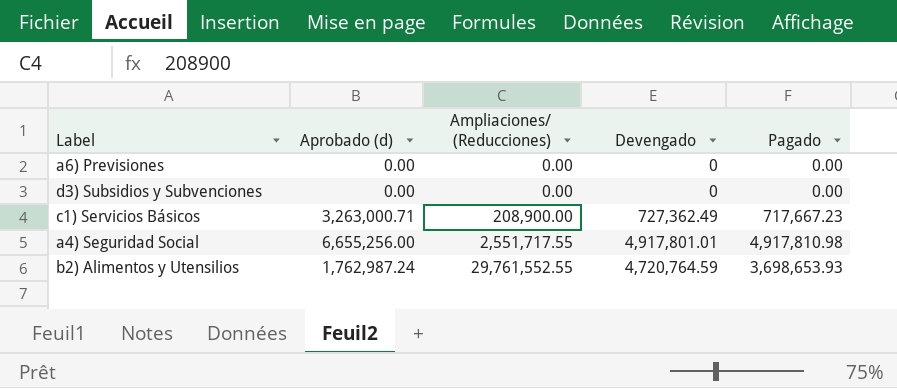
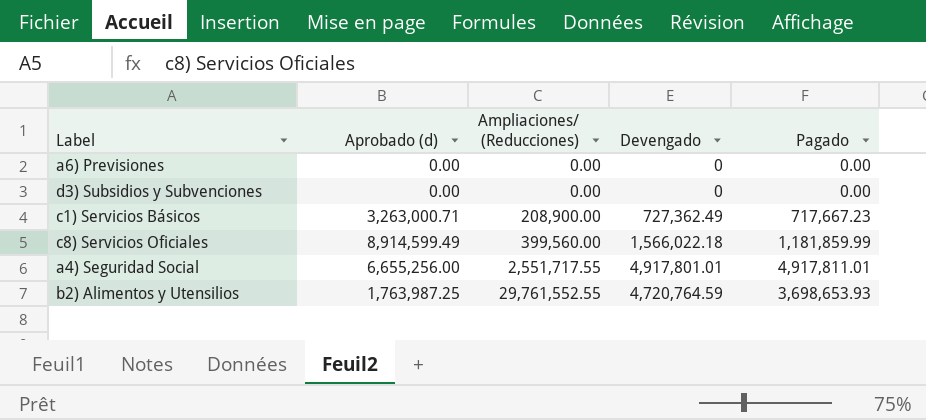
row c8) Servicios Oficiales: none -> 8,914,599.49 | 399,560.00 | 1,566,022.18 | 1,181,859.99
a4) Seguridad Social | Pagado: 4,917,810.98 -> 4,917,811.01
b2) Alimentos y Utensilios | Aprobado (d): 1,762,987.24 -> 1,763,987.25

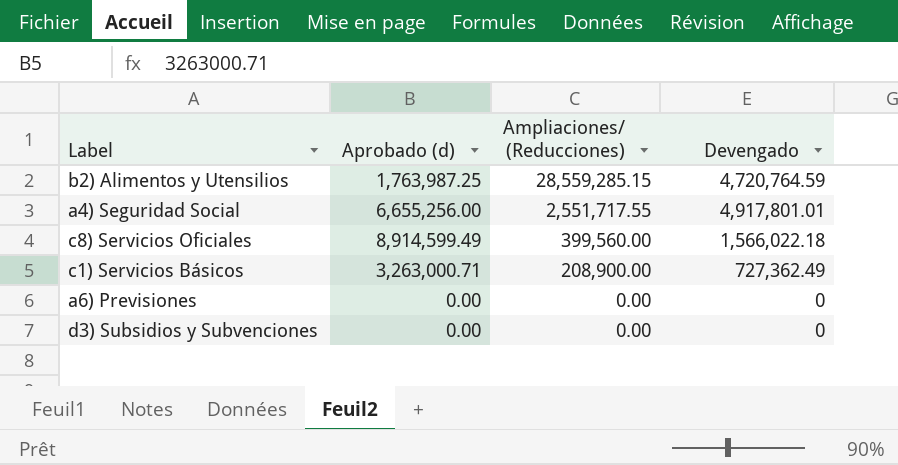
row order: Ampliaciones/ (Reducciones) ascending -> Ampliaciones/ (Reducciones) descending
column Pagado | position: 5 -> none
b2) Alimentos y Utensilios | Ampliaciones/ (Reducciones): 29,761,552.55 -> 28,559,285.15

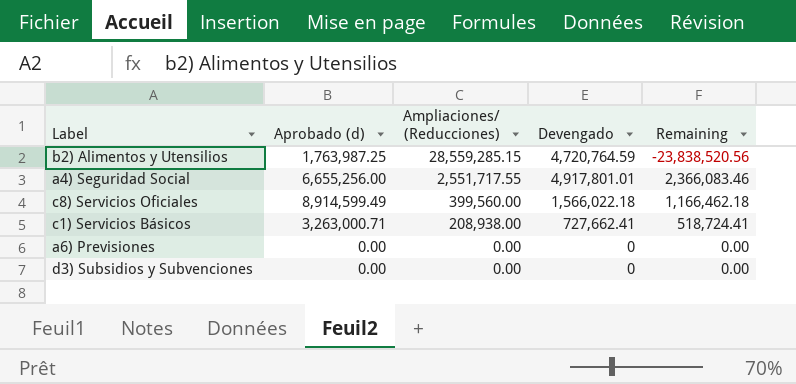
column Remaining | formula: none -> [Devengado] - [Ampliaciones/ (Reducciones)]
c1) Servicios Básicos | Ampliaciones/ (Reducciones): 208,900.00 -> 208,938.00
c1) Servicios Básicos | Devengado: 727,362.49 -> 727,662.41

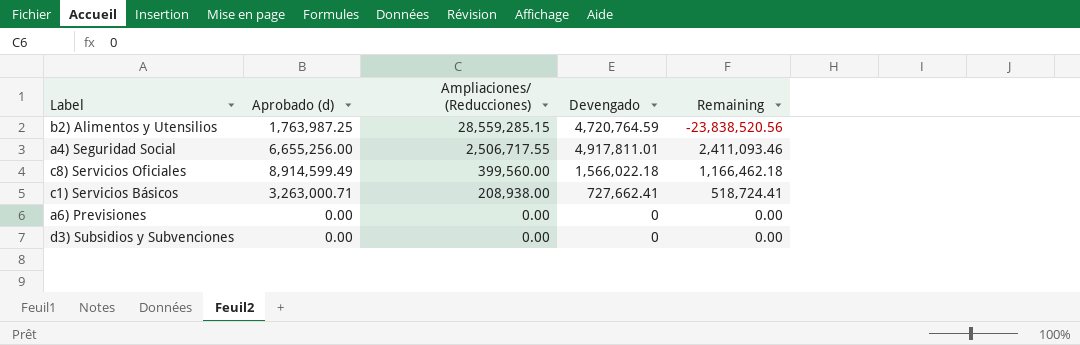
a4) Seguridad Social | Ampliaciones/ (Reducciones): 2,551,717.55 -> 2,506,717.55
a4) Seguridad Social | Devengado: 4,917,801.01 -> 4,917,811.01
a4) Seguridad Social | Remaining: 2,366,083.46 -> 2,411,093.46

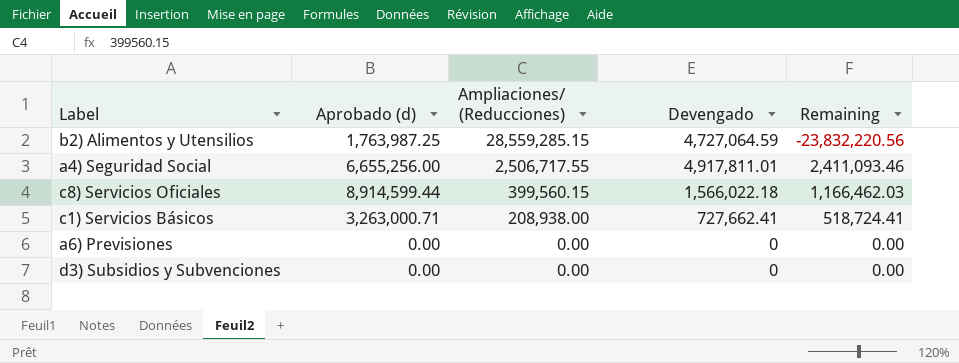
b2) Alimentos y Utensilios | Devengado: 4,720,764.59 -> 4,727,064.59
b2) Alimentos y Utensilios | Remaining: -23,838,520.56 -> -23,832,220.56
c8) Servicios Oficiales | Aprobado (d): 8,914,599.49 -> 8,914,599.44
c8) Servicios Oficiales | Ampliaciones/ (Reducciones): 399,560.00 -> 399,560.15
c8) Servicios Oficiales | Remaining: 1,166,462.18 -> 1,166,462.03

